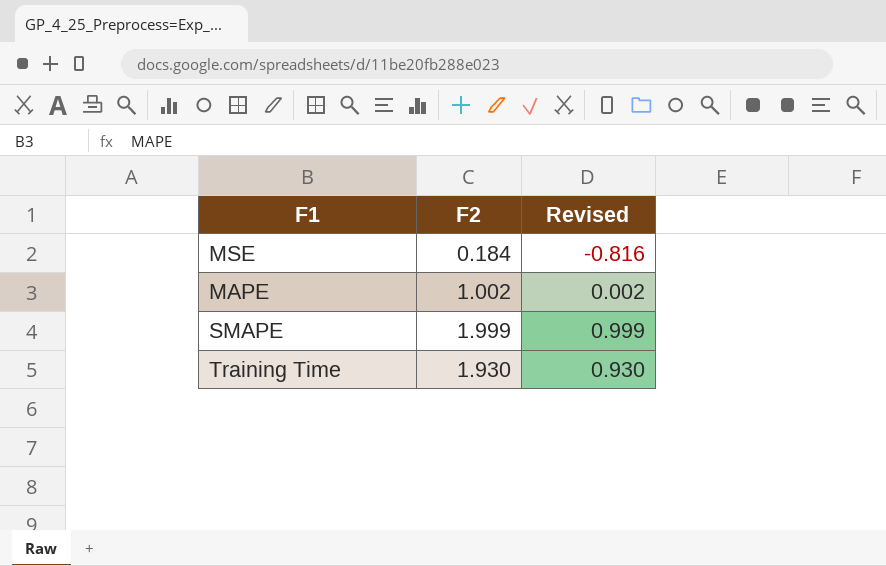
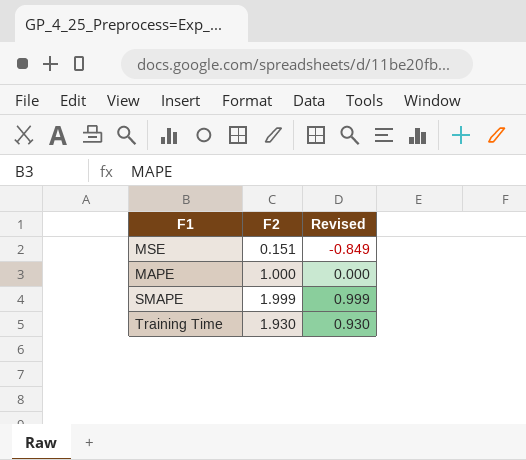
MSE | F2: 0.184 -> 0.151
MSE | Revised: -0.816 -> -0.849
MAPE | F2: 1.002 -> 1.000
MAPE | Revised: 0.002 -> 0.000

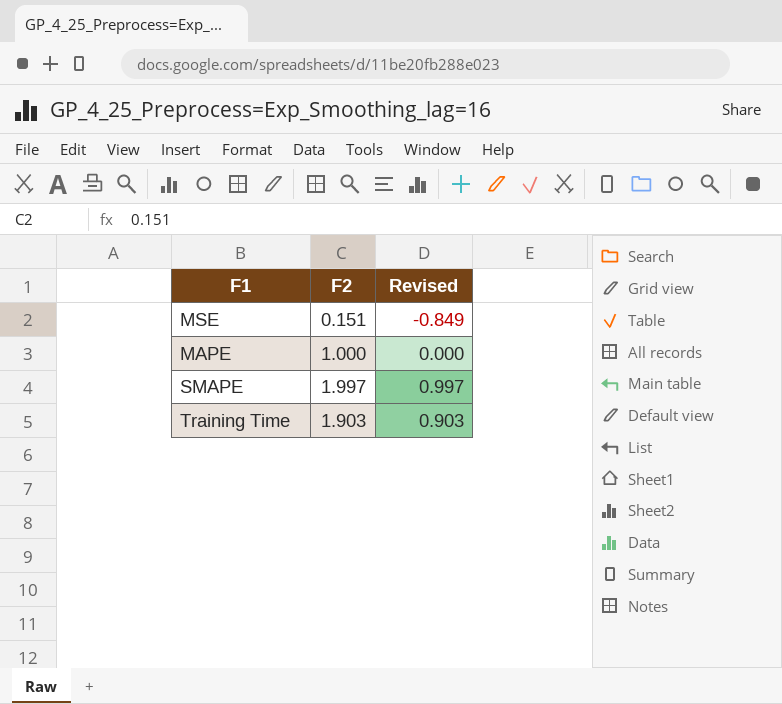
SMAPE | F2: 1.999 -> 1.997
SMAPE | Revised: 0.999 -> 0.997
Training Time | F2: 1.930 -> 1.903
Training Time | Revised: 0.930 -> 0.903

